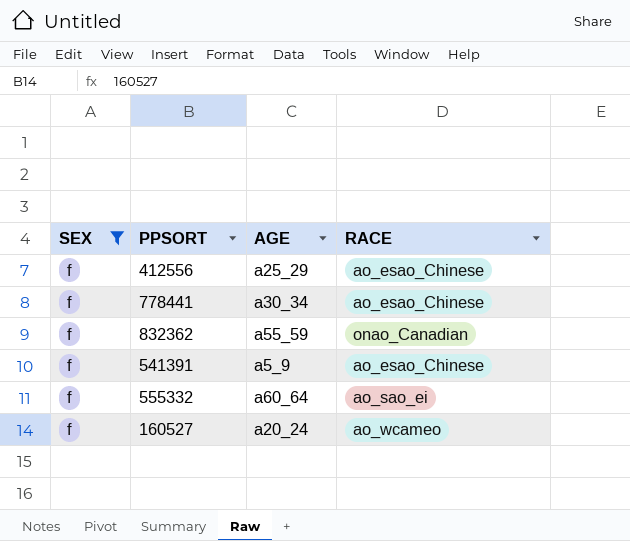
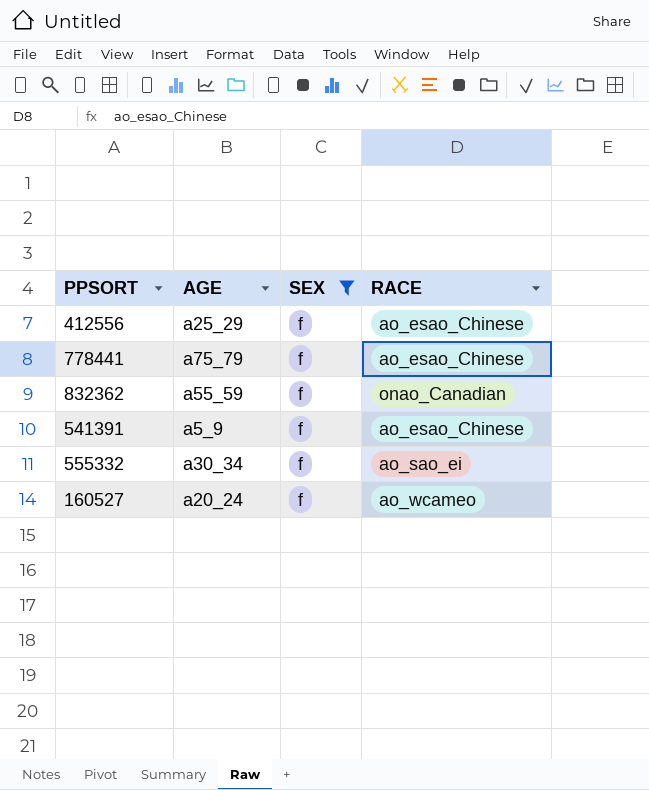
column SEX | position: 1 -> 3
778441 | AGE: a30_34 -> a75_79
555332 | AGE: a60_64 -> a30_34

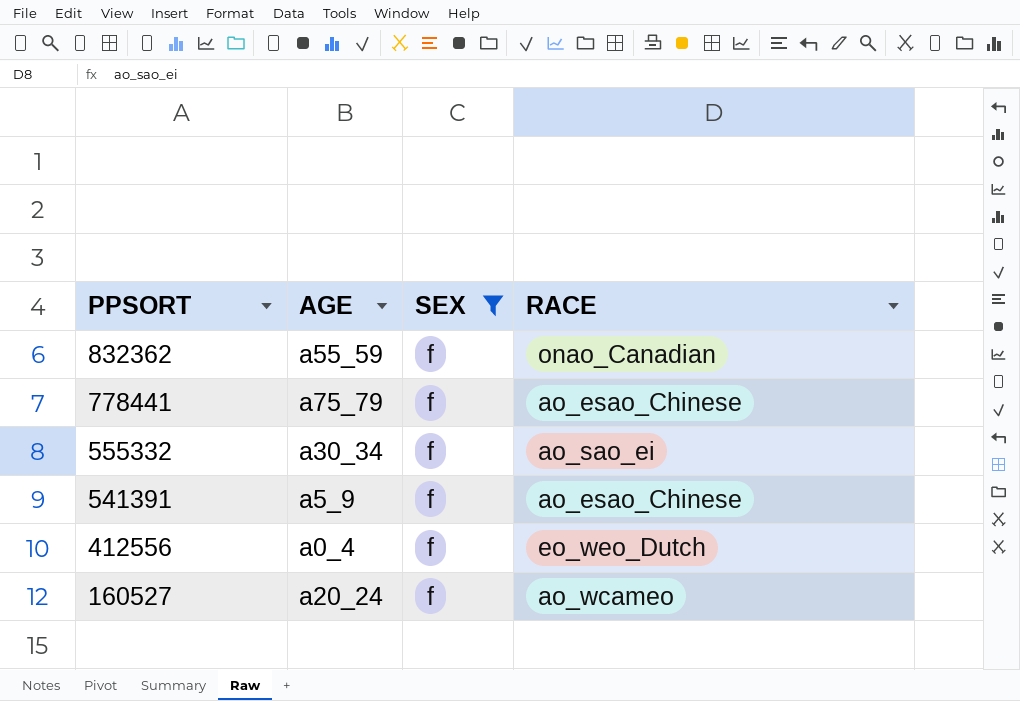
row order: none -> PPSORT descending
412556 | AGE: a25_29 -> a0_4
412556 | RACE: ao_esao_Chinese -> eo_weo_Dutch

